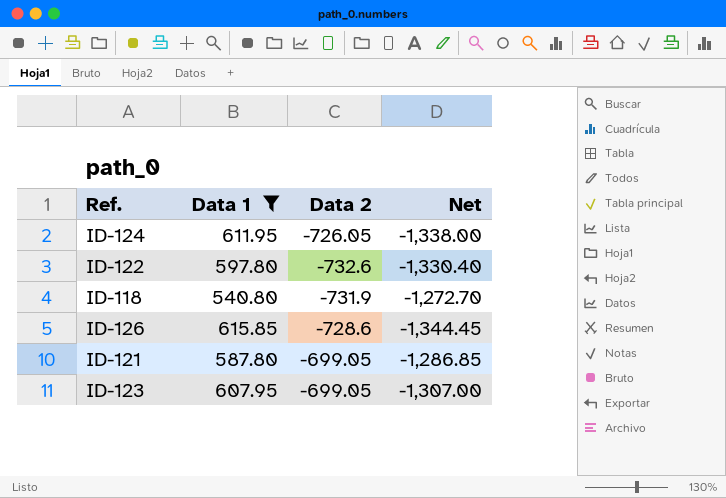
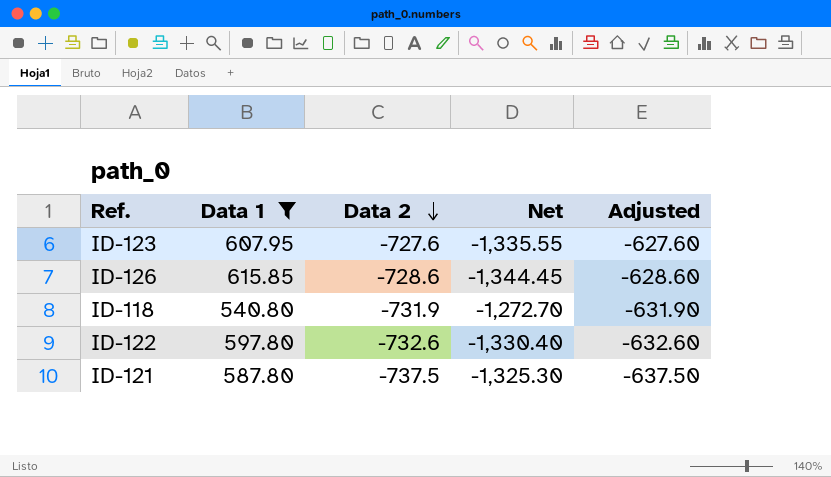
row order: none -> Data 2 descending
column Adjusted | formula: none -> [Data 2] + 100
row ID-124: 611.95 | -726.05 | -1,338.00 -> none
ID-123 | Data 2: -699.05 -> -727.6
ID-123 | Net: -1,307.00 -> -1,335.55
ID-121 | Data 2: -699.05 -> -737.5
ID-121 | Net: -1,286.85 -> -1,325.30

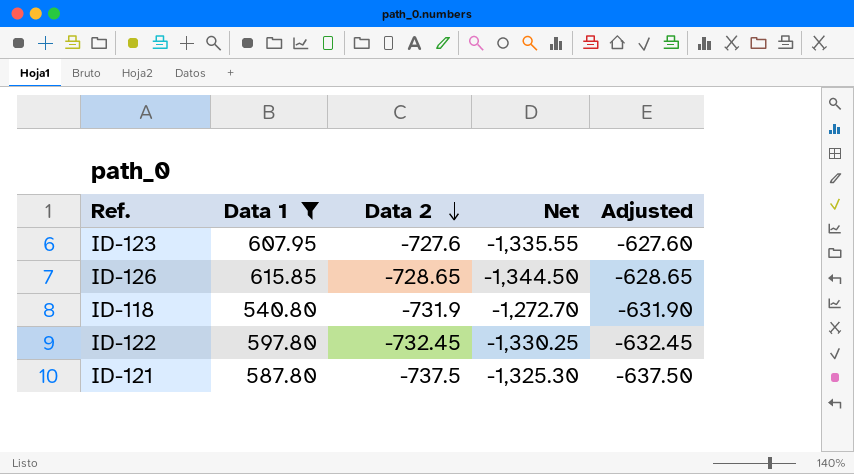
ID-126 | Data 2: -728.6 -> -728.65
ID-126 | Net: -1,344.45 -> -1,344.50
ID-126 | Adjusted: -628.60 -> -628.65
ID-122 | Data 2: -732.6 -> -732.45
ID-122 | Net: -1,330.40 -> -1,330.25
ID-122 | Adjusted: -632.60 -> -632.45

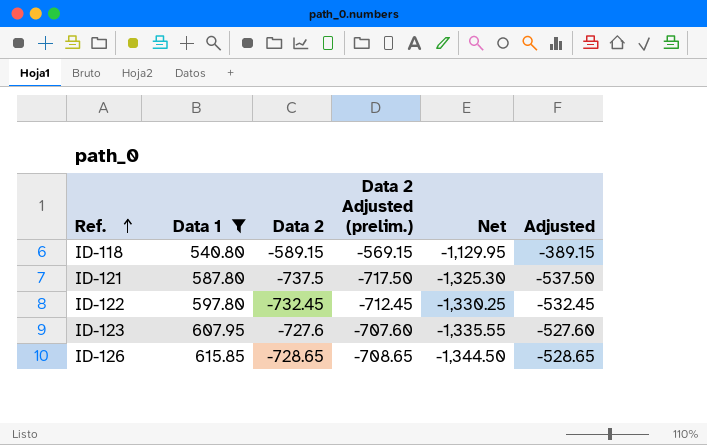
row order: Data 2 descending -> Ref. ascending
column Data 2 Adjusted (prelim.) | formula: none -> [Data 2] + 20
column Adjusted | formula: [Data 2] + 100 -> [Data 2] + 200
ID-118 | Data 2: -731.9 -> -589.15
ID-118 | Net: -1,272.70 -> -1,129.95

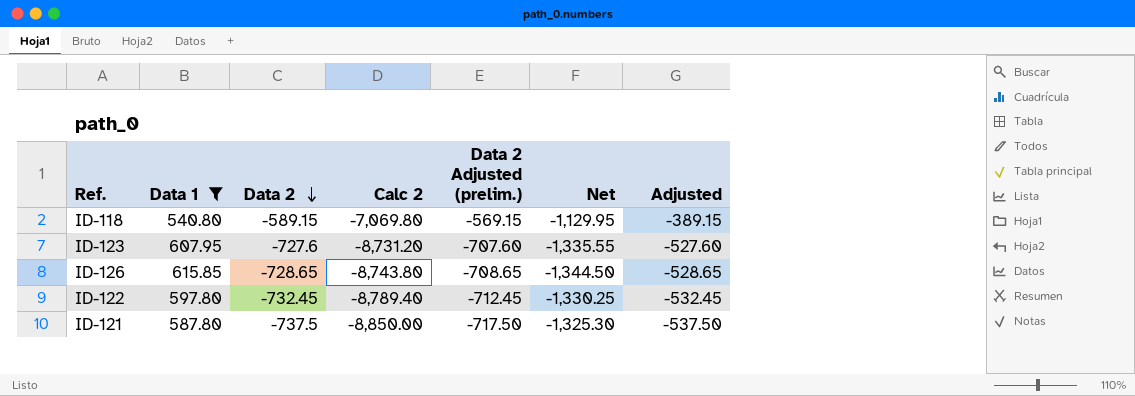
row order: Ref. ascending -> Data 2 descending
column Calc 2 | formula: none -> [Data 2] * 12

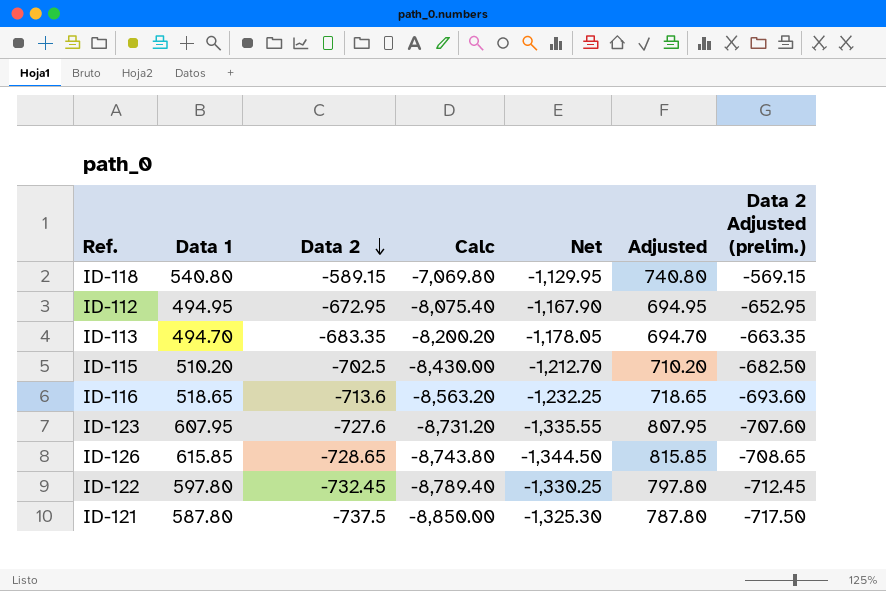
filter: Data 1 >= 540.80 -> none
column name: Calc 2 -> Calc
column Adjusted | formula: [Data 2] + 200 -> [Data 1] + 200
column Data 2 Adjusted (prelim.) | position: 5 -> 7

